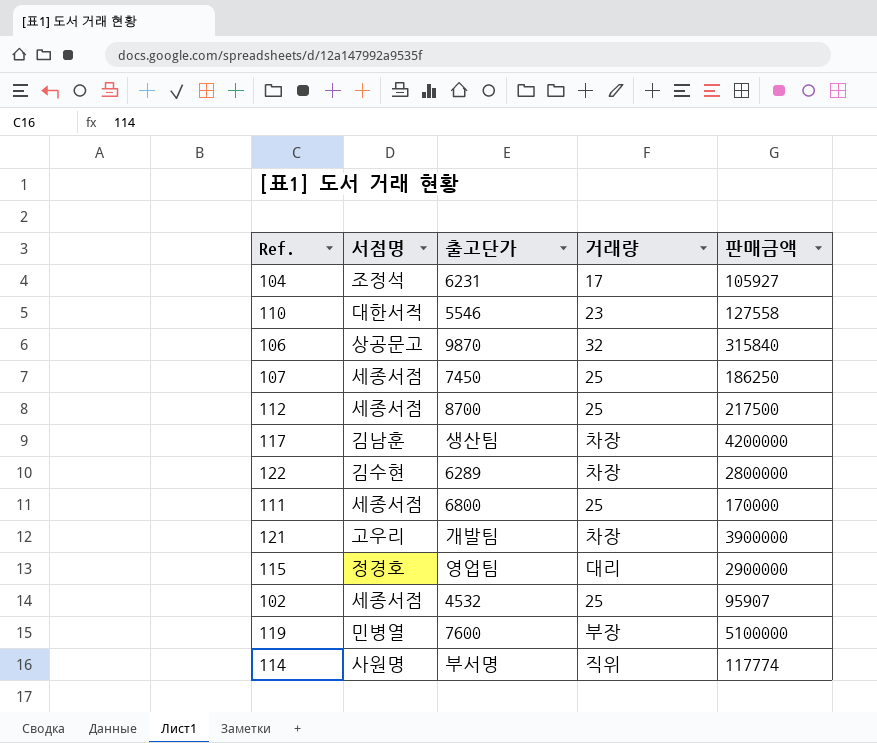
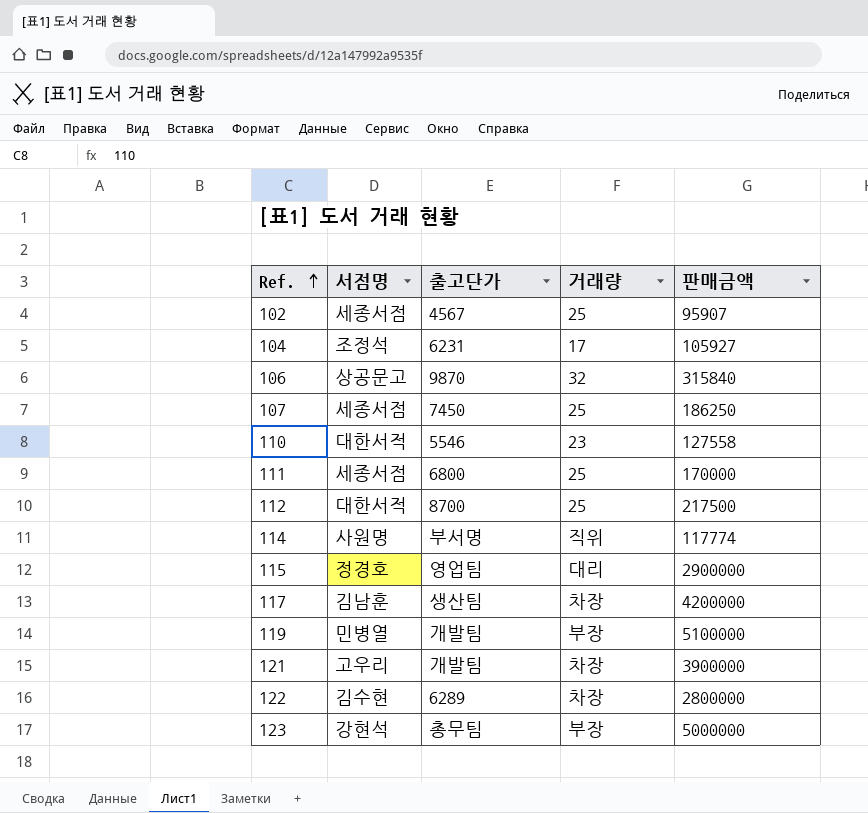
row order: none -> Ref. ascending
102 | 출고단가: 4532 -> 4567
112 | 서점명: 세종서점 -> 대한서적
119 | 출고단가: 7600 -> 개발팀
row 123: none -> 강현석 | 총무팀 | 부장 | 5000000

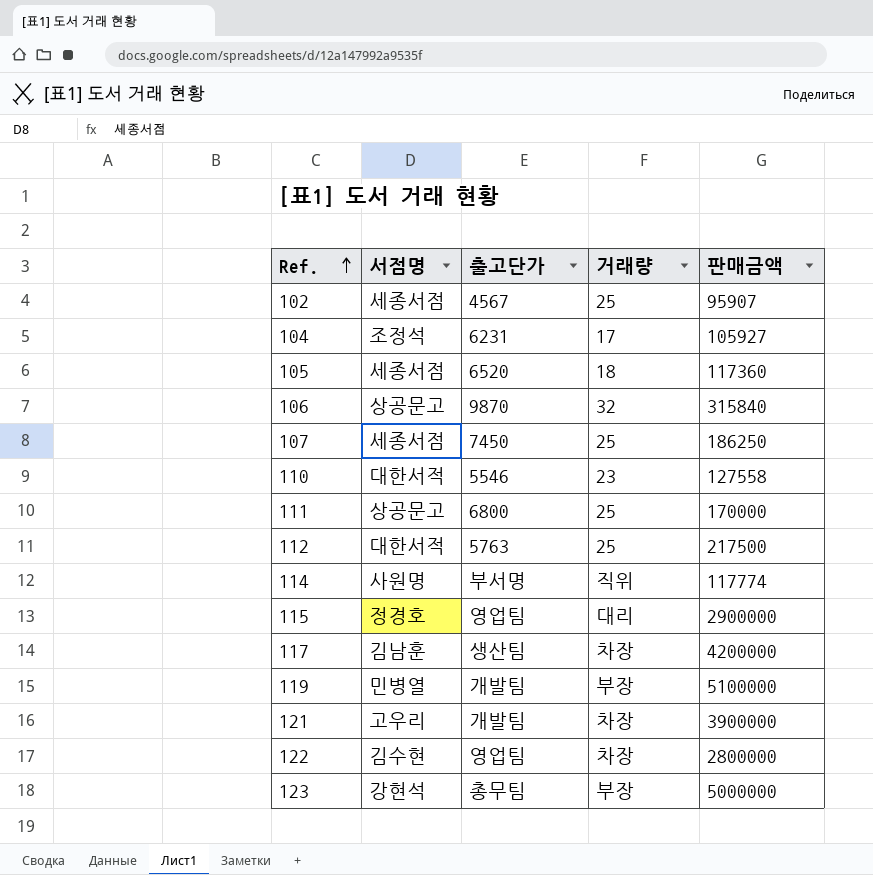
row 105: none -> 세종서점 | 6520 | 18 | 117360
111 | 서점명: 세종서점 -> 상공문고
112 | 출고단가: 8700 -> 5763
122 | 출고단가: 6289 -> 영업팀

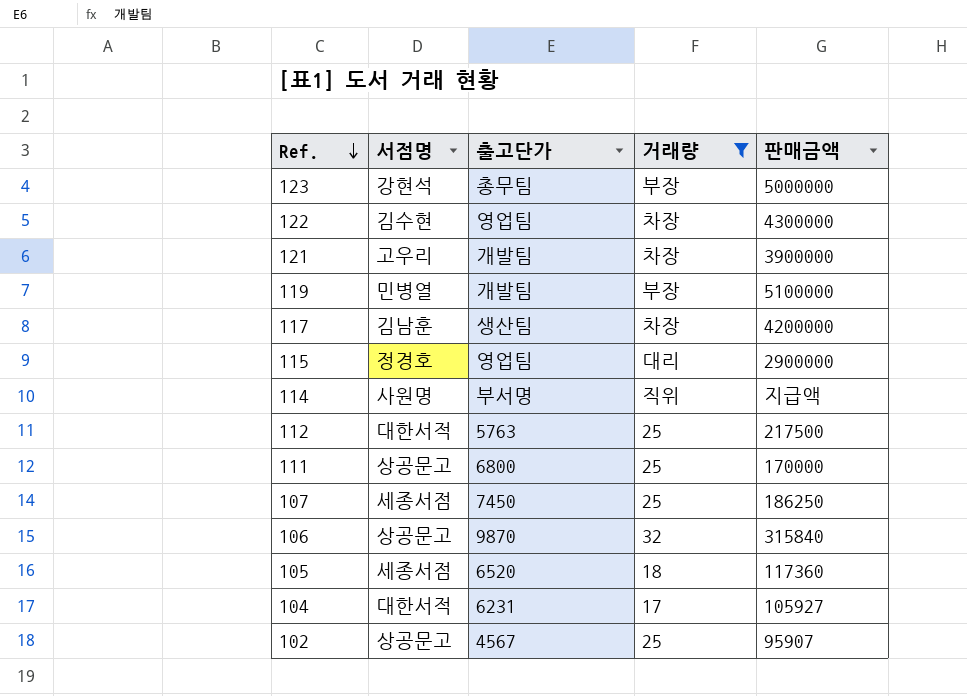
filter: none -> 거래량 != 23
row order: Ref. ascending -> Ref. descending
122 | 판매금액: 2800000 -> 4300000
114 | 판매금액: 117774 -> 지급액
104 | 서점명: 조정석 -> 대한서적
102 | 서점명: 세종서점 -> 상공문고

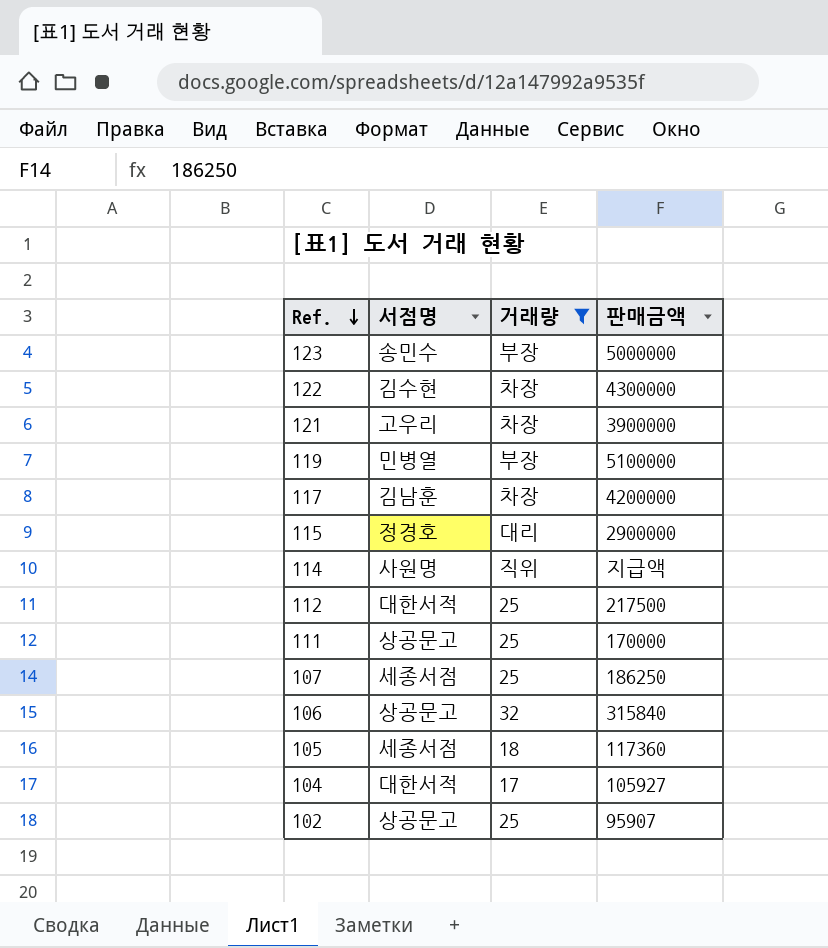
column 출고단가 | position: 3 -> none
123 | 서점명: 강현석 -> 송민수

